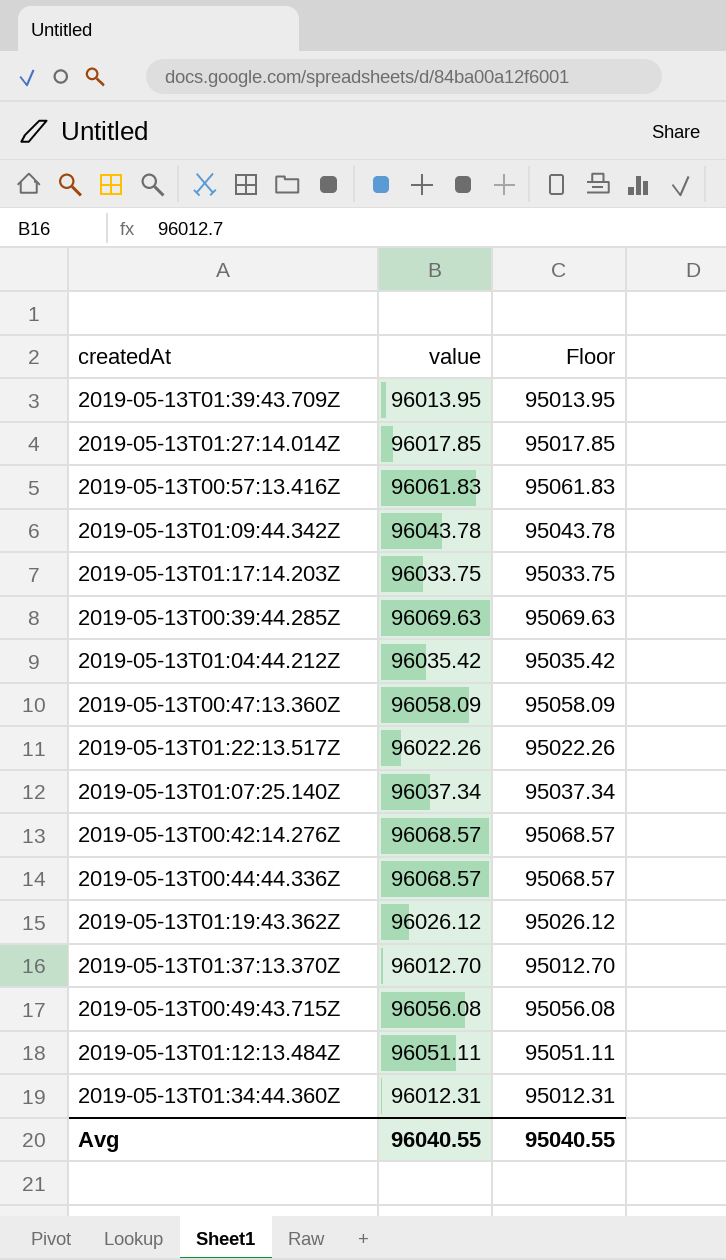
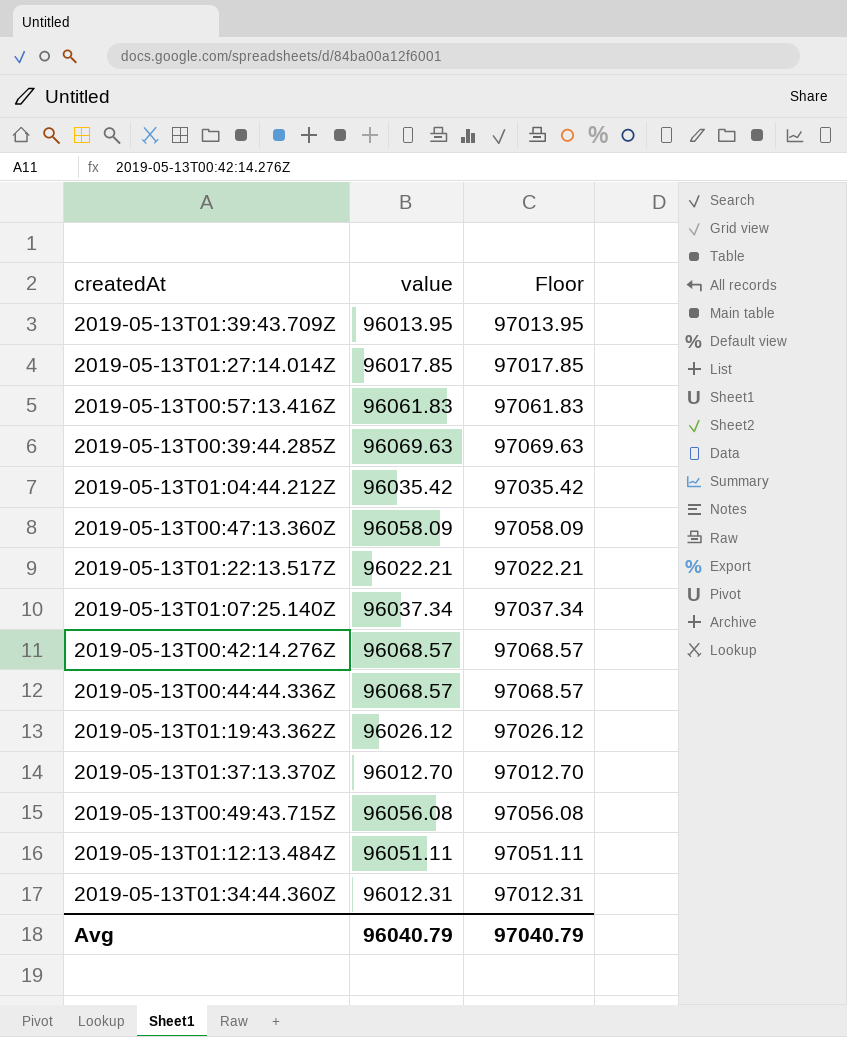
column Floor | formula: [value] - 1000 -> [value] + 1000
row 2019-05-13T01:09:44.342Z: 96043.78 | 95043.78 -> none
row 2019-05-13T01:17:14.203Z: 96033.75 | 95033.75 -> none
2019-05-13T01:22:13.517Z | value: 96022.26 -> 96022.21
Avg | value: 96040.55 -> 96040.79
Avg | Floor: 95040.55 -> 97040.79

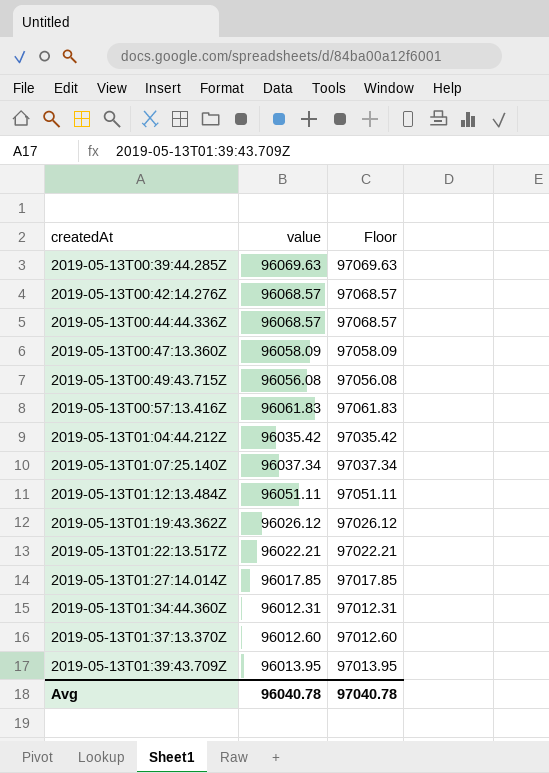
row order: none -> createdAt ascending
2019-05-13T01:37:13.370Z | value: 96012.70 -> 96012.60
2019-05-13T01:37:13.370Z | Floor: 97012.70 -> 97012.60
Avg | value: 96040.79 -> 96040.78
Avg | Floor: 97040.79 -> 97040.78

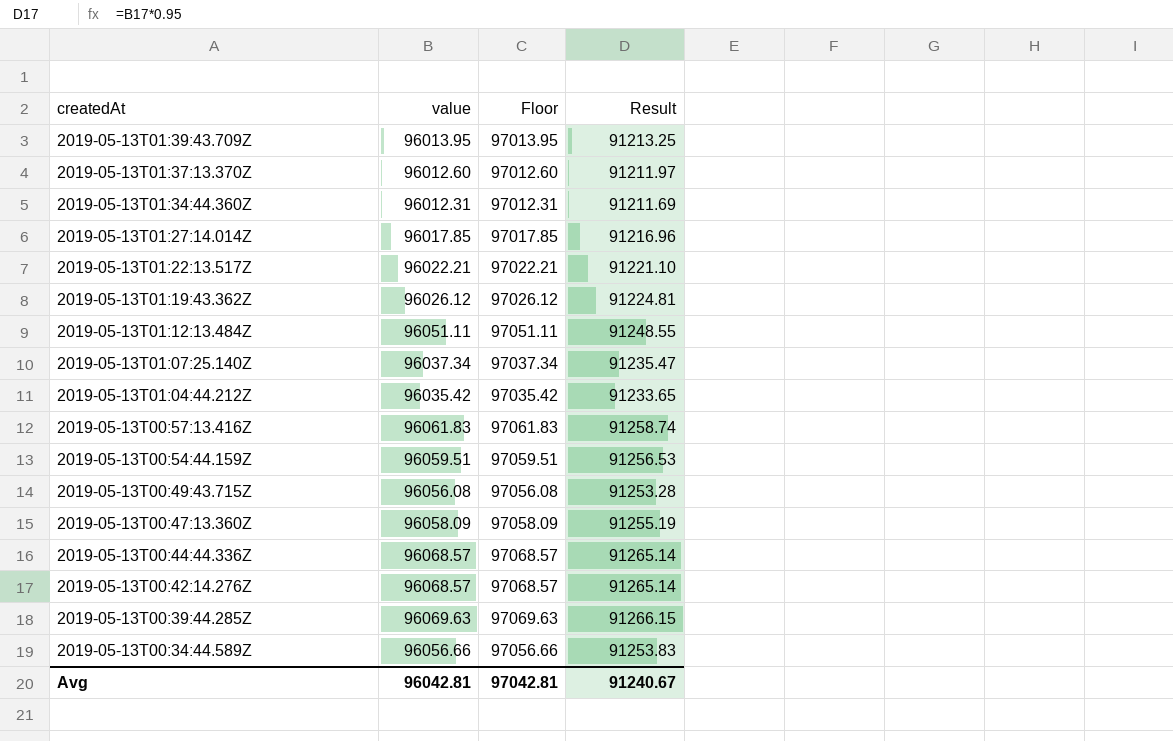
row order: createdAt ascending -> createdAt descending
column Result | formula: none -> [value] * 0.95
row 2019-05-13T00:54:44.159Z: none -> 96059.51 | 97059.51 | 91256.53
row 2019-05-13T00:34:44.589Z: none -> 96056.66 | 97056.66 | 91253.83
Avg | value: 96040.78 -> 96042.81
Avg | Floor: 97040.78 -> 97042.81

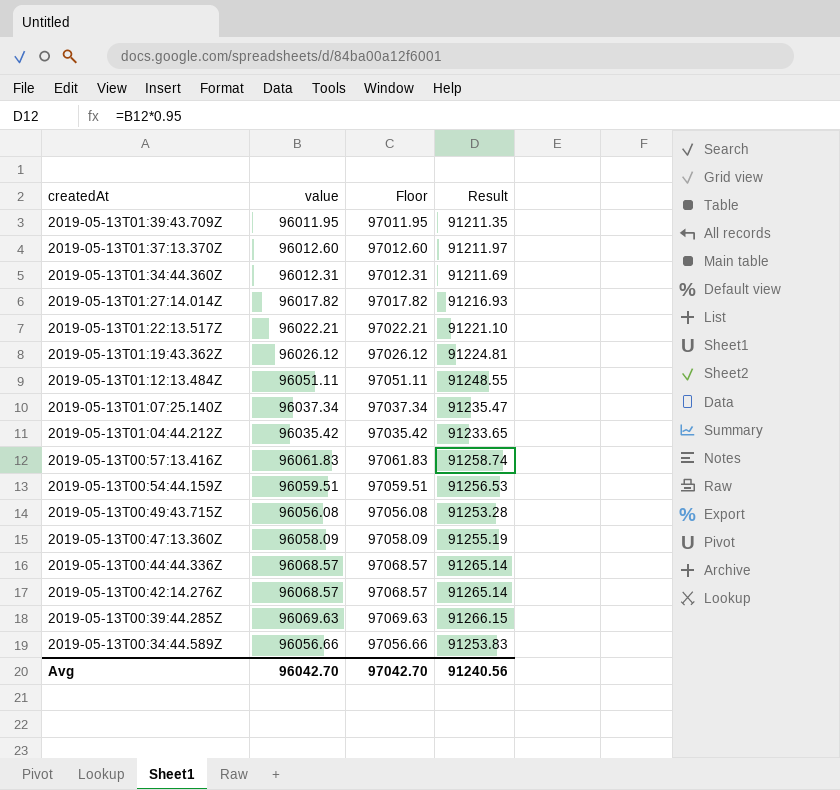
2019-05-13T01:39:43.709Z | value: 96013.95 -> 96011.95
2019-05-13T01:39:43.709Z | Floor: 97013.95 -> 97011.95
2019-05-13T01:39:43.709Z | Result: 91213.25 -> 91211.35
2019-05-13T01:27:14.014Z | value: 96017.85 -> 96017.82
2019-05-13T01:27:14.014Z | Floor: 97017.85 -> 97017.82
2019-05-13T01:27:14.014Z | Result: 91216.96 -> 91216.93
Avg | value: 96042.81 -> 96042.70
Avg | Floor: 97042.81 -> 97042.70
Avg | Result: 91240.67 -> 91240.56

